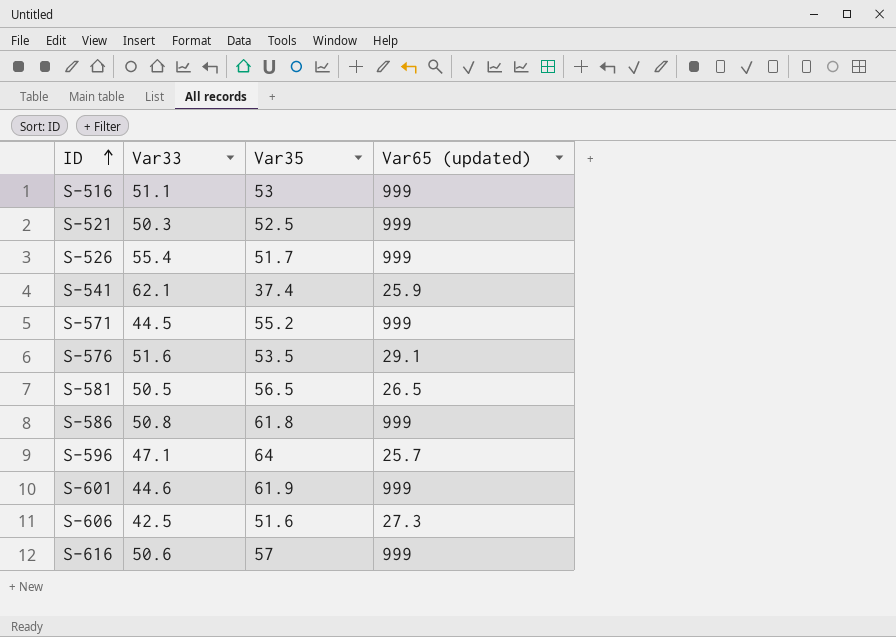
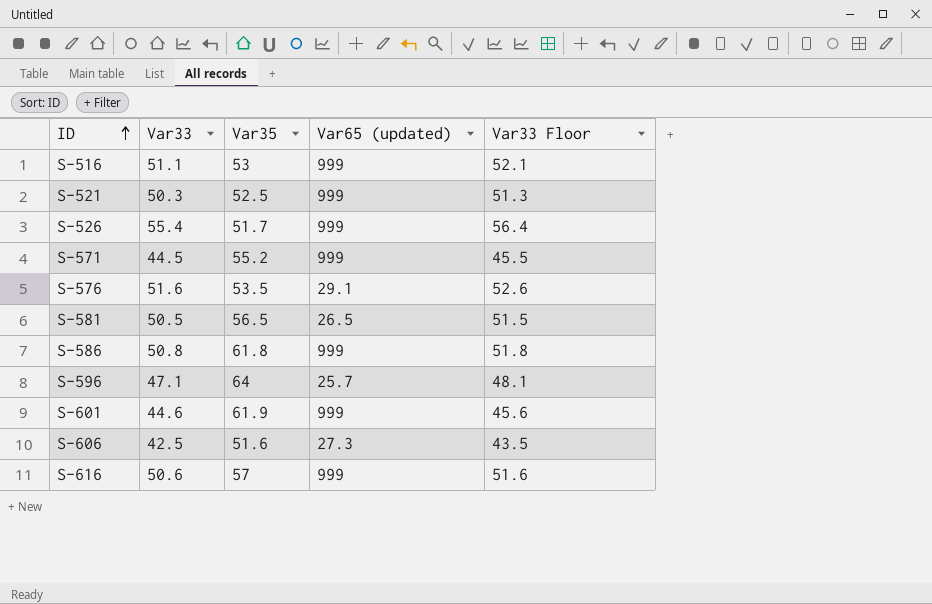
column Var33 Floor | formula: none -> [Var33] + 1
row S-541: 62.1 | 37.4 | 25.9 -> none

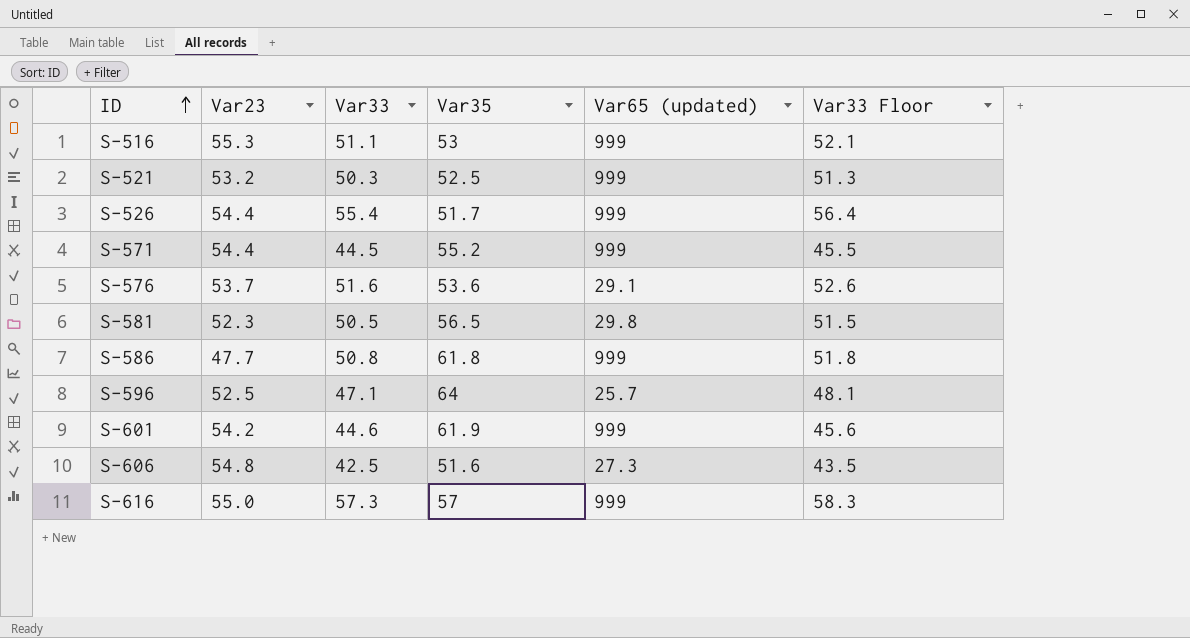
column Var23 | position: none -> 2
S-576 | Var35: 53.5 -> 53.6
S-581 | Var65 (updated): 26.5 -> 29.8
S-616 | Var33: 50.6 -> 57.3
S-616 | Var33 Floor: 51.6 -> 58.3

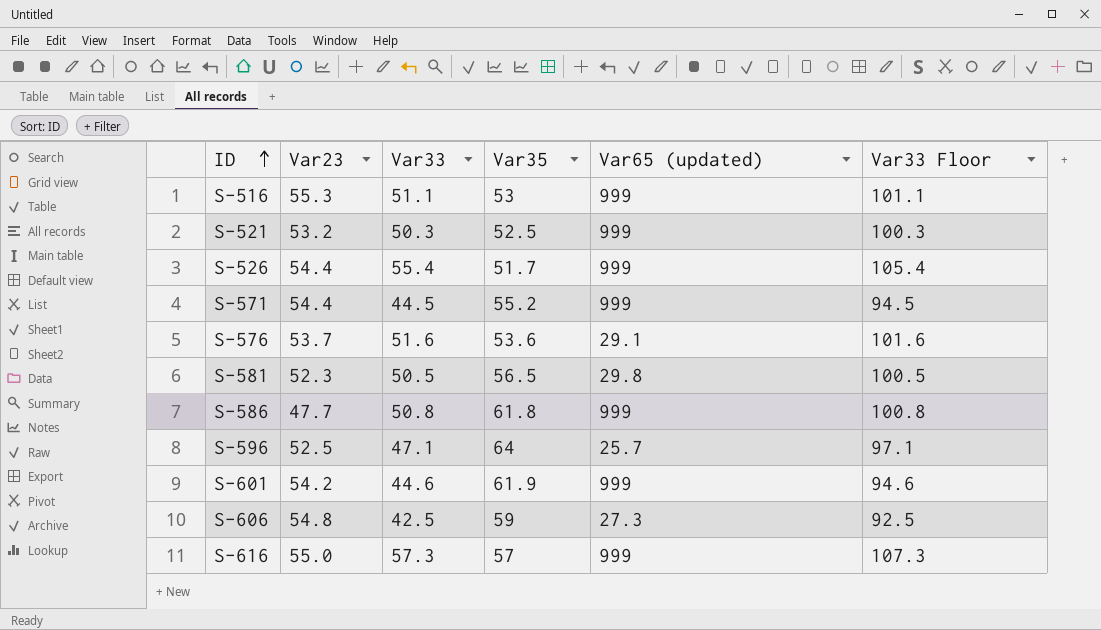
column Var33 Floor | formula: [Var33] + 1 -> [Var33] + 50
S-606 | Var35: 51.6 -> 59

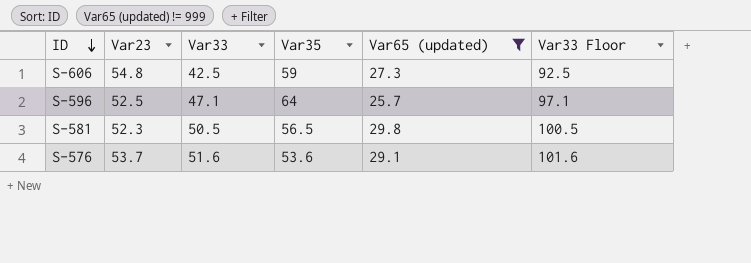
filter: none -> Var65 (updated) != 999
row order: ID ascending -> ID descending

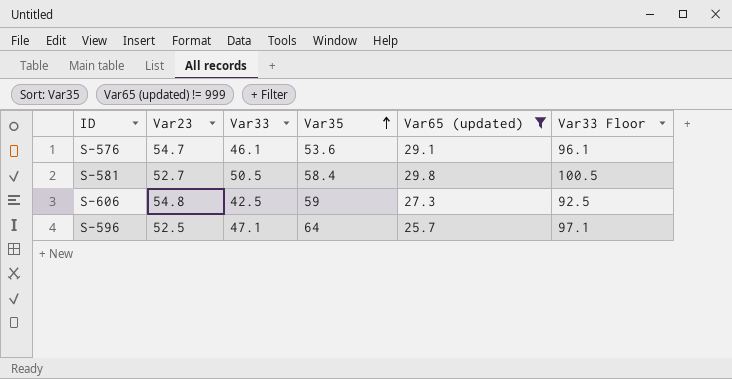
row order: ID descending -> Var35 ascending
S-576 | Var23: 53.7 -> 54.7
S-576 | Var33: 51.6 -> 46.1
S-576 | Var33 Floor: 101.6 -> 96.1
S-581 | Var23: 52.3 -> 52.7
S-581 | Var35: 56.5 -> 58.4

